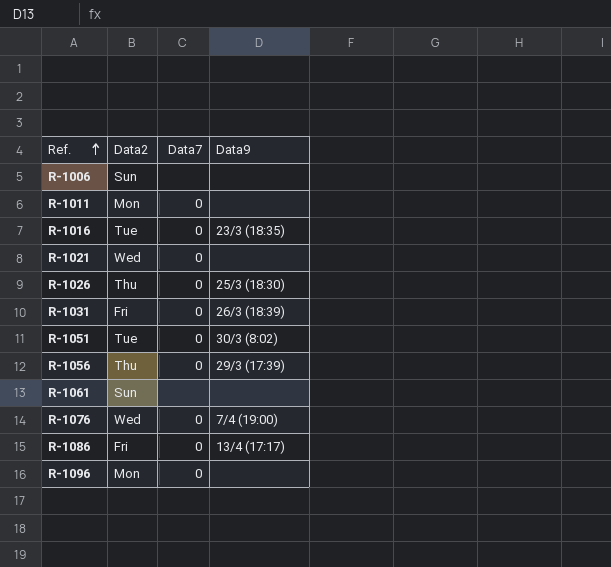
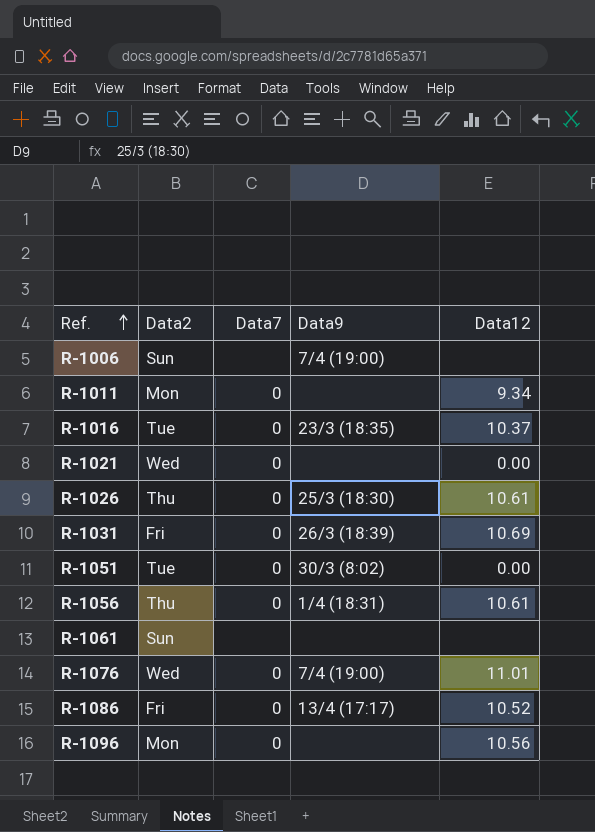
column Data12 | position: none -> 5
R-1006 | Data9: none -> 7/4 (19:00)
R-1056 | Data9: 29/3 (17:39) -> 1/4 (18:31)

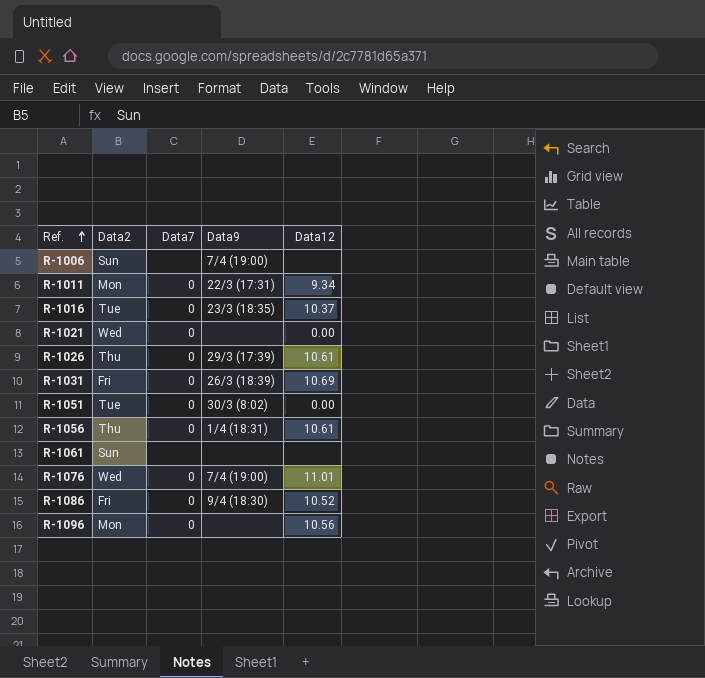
R-1011 | Data9: none -> 22/3 (17:31)
R-1026 | Data9: 25/3 (18:30) -> 29/3 (17:39)
R-1086 | Data9: 13/4 (17:17) -> 9/4 (18:30)

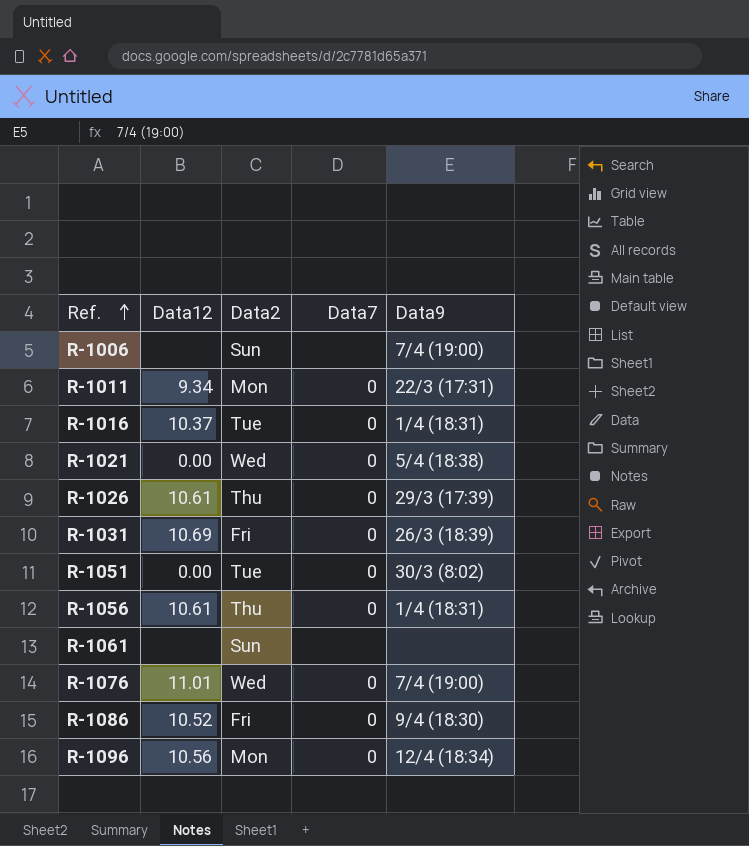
column Data12 | position: 5 -> 2
R-1016 | Data9: 23/3 (18:35) -> 1/4 (18:31)
R-1021 | Data9: none -> 5/4 (18:38)
R-1096 | Data9: none -> 12/4 (18:34)

